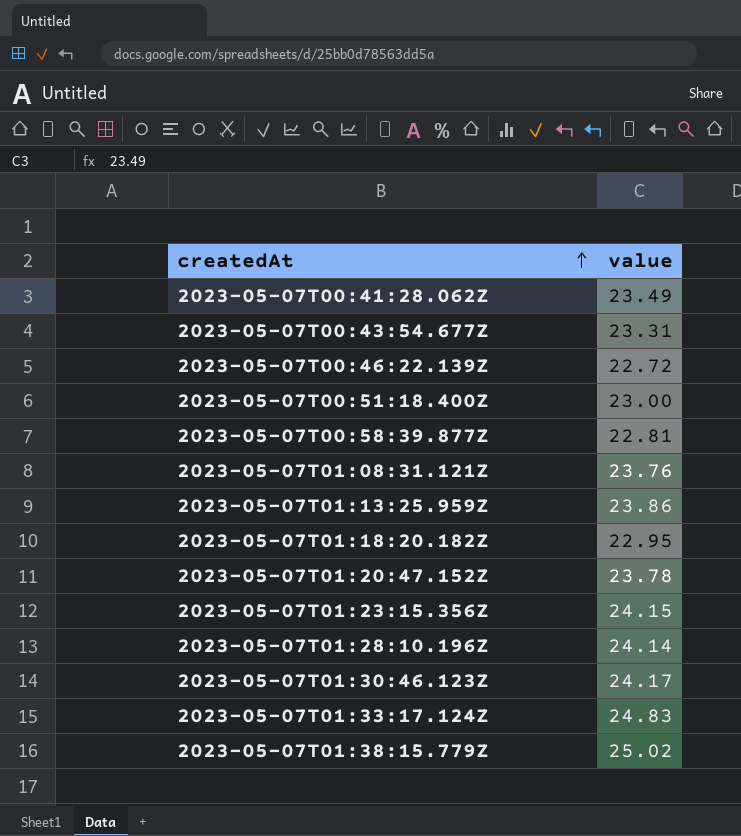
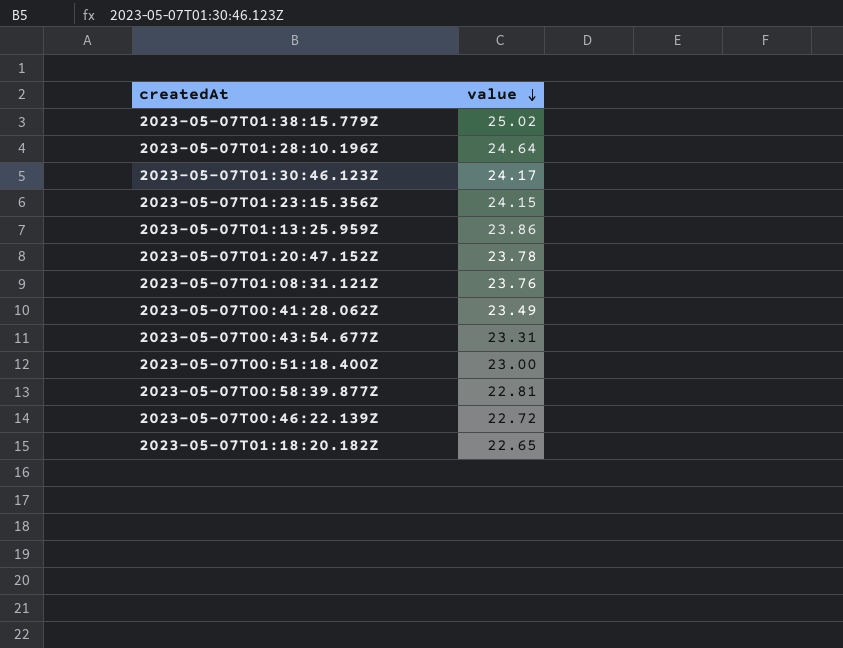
row order: createdAt ascending -> value descending
row 2023-05-07T01:33:17.124Z: 24.83 -> none
2023-05-07T01:28:10.196Z | value: 24.14 -> 24.64
2023-05-07T01:18:20.182Z | value: 22.95 -> 22.65

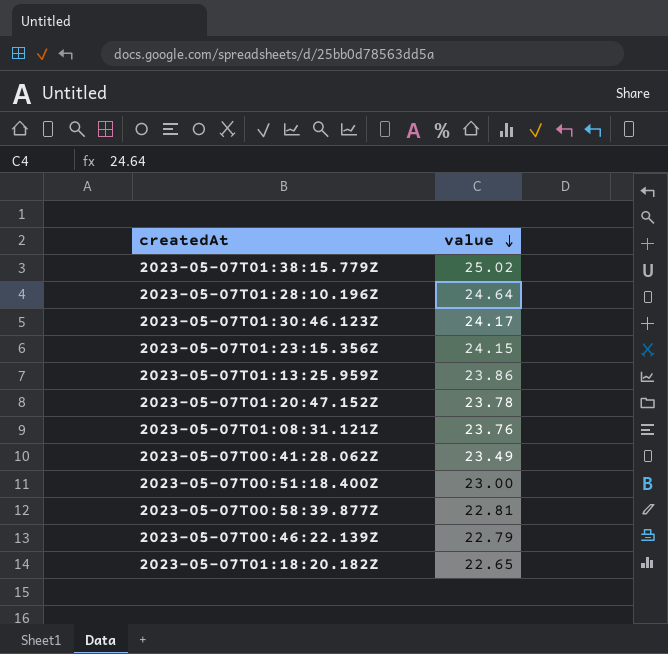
row 2023-05-07T00:43:54.677Z: 23.31 -> none
2023-05-07T00:46:22.139Z | value: 22.72 -> 22.79

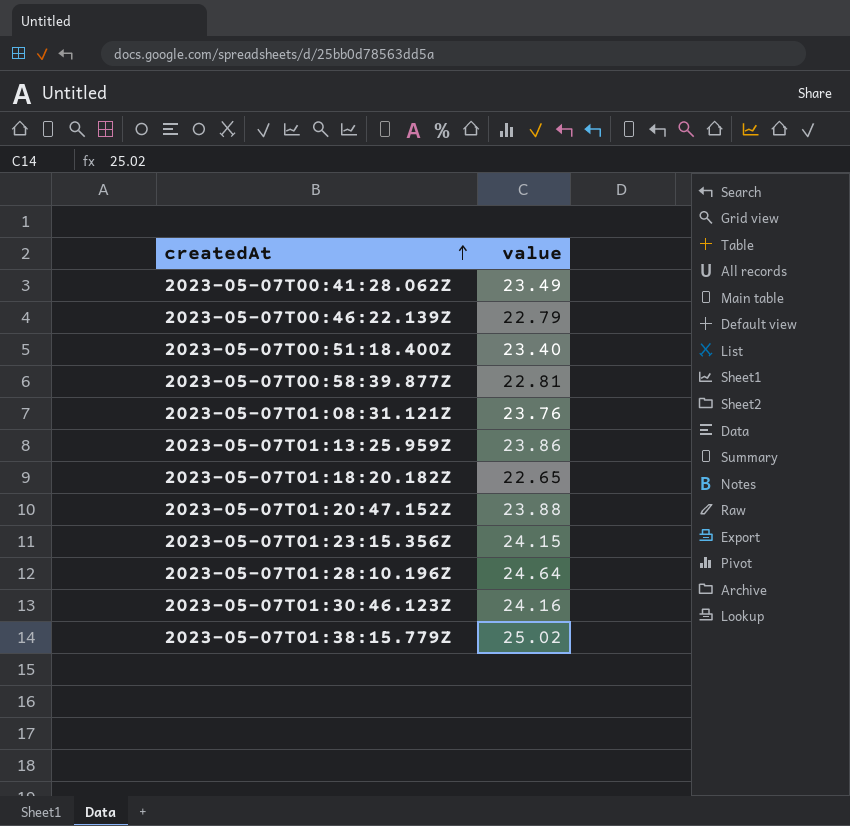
row order: value descending -> createdAt ascending
2023-05-07T00:51:18.400Z | value: 23.00 -> 23.40
2023-05-07T01:20:47.152Z | value: 23.78 -> 23.88
2023-05-07T01:30:46.123Z | value: 24.17 -> 24.16

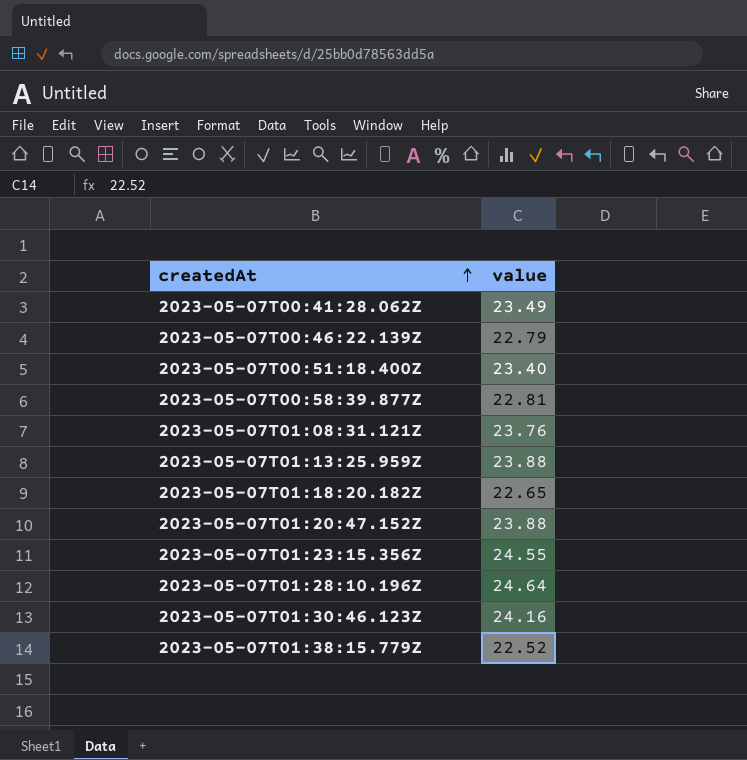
2023-05-07T01:13:25.959Z | value: 23.86 -> 23.88
2023-05-07T01:23:15.356Z | value: 24.15 -> 24.55
2023-05-07T01:38:15.779Z | value: 25.02 -> 22.52

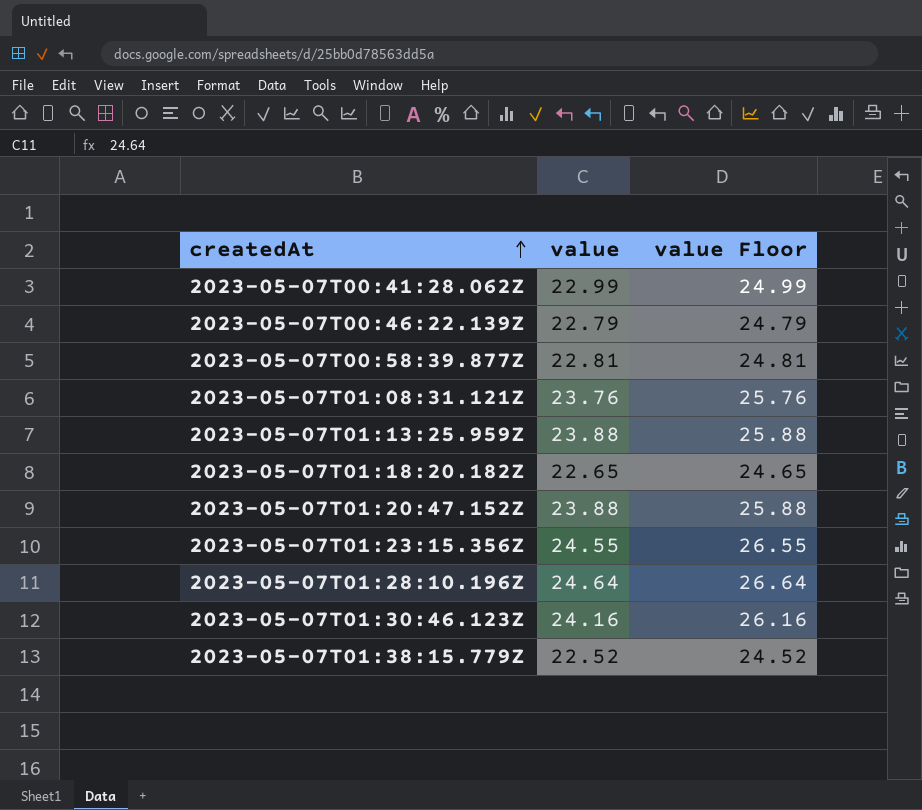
column value Floor | formula: none -> [value] + 2
row 2023-05-07T00:51:18.400Z: 23.40 -> none
2023-05-07T00:41:28.062Z | value: 23.49 -> 22.99

